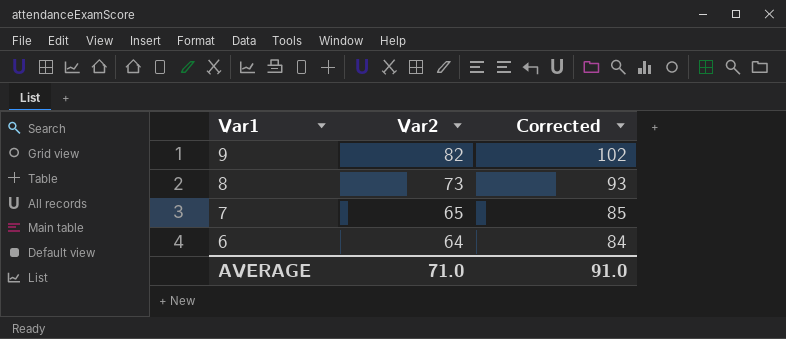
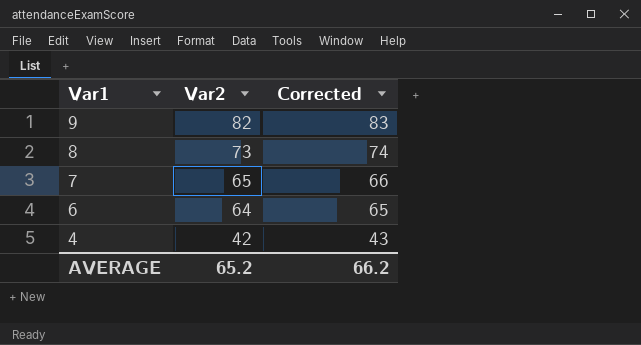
column Corrected | formula: [Var2] + 20 -> [Var2] + 1
row 4: none -> 42 | 43
AVERAGE | Var2: 71.0 -> 65.2
AVERAGE | Corrected: 91.0 -> 66.2

